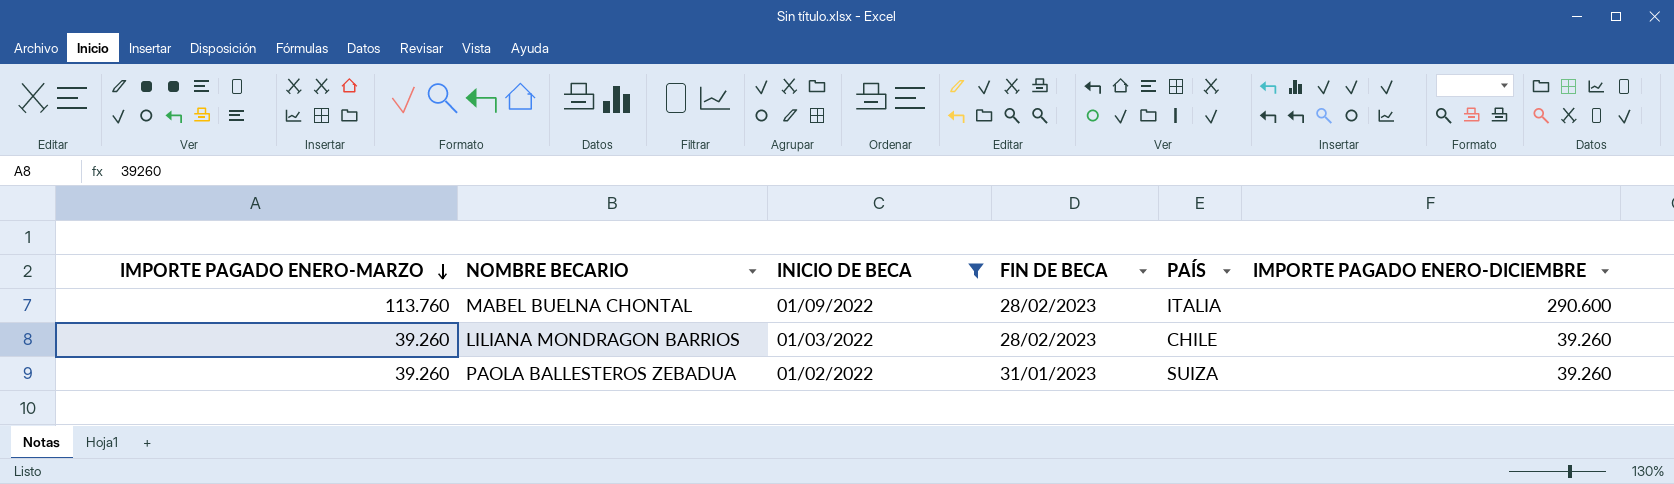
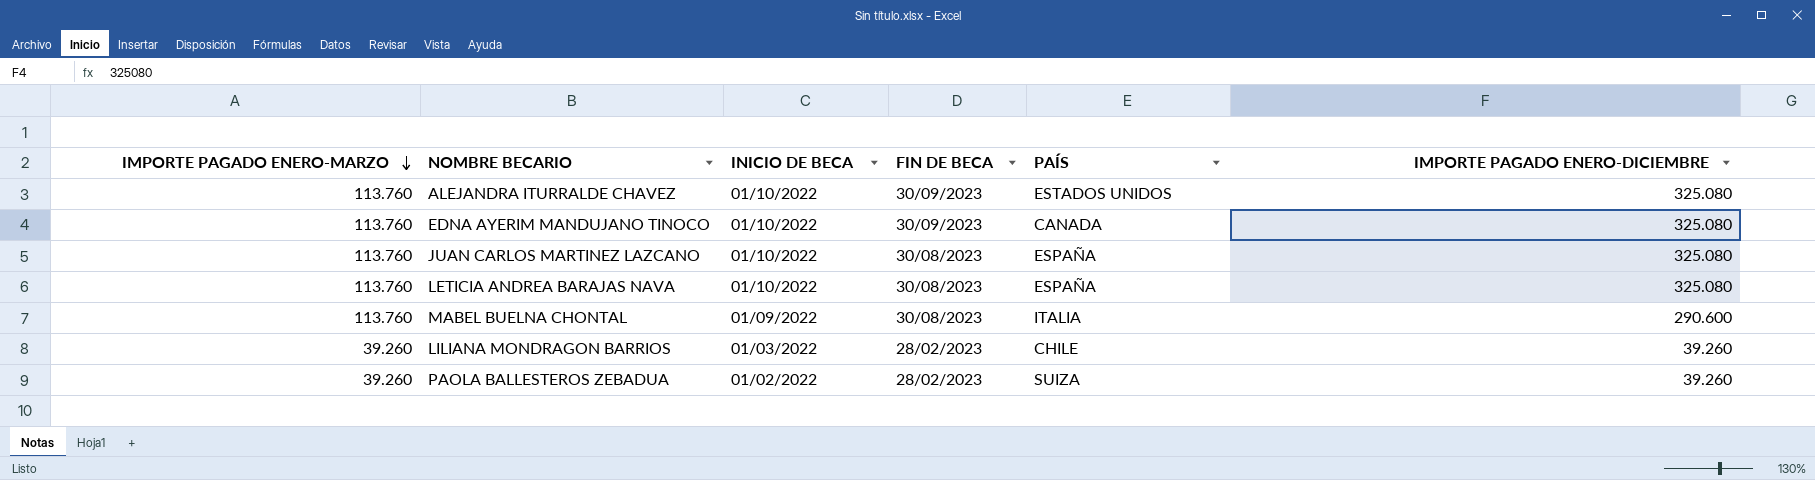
filter: INICIO DE BECA != 01/10/2022 -> none
MABEL BUELNA CHONTAL | FIN DE BECA: 28/02/2023 -> 30/08/2023
PAOLA BALLESTEROS ZEBADUA | FIN DE BECA: 31/01/2023 -> 28/02/2023

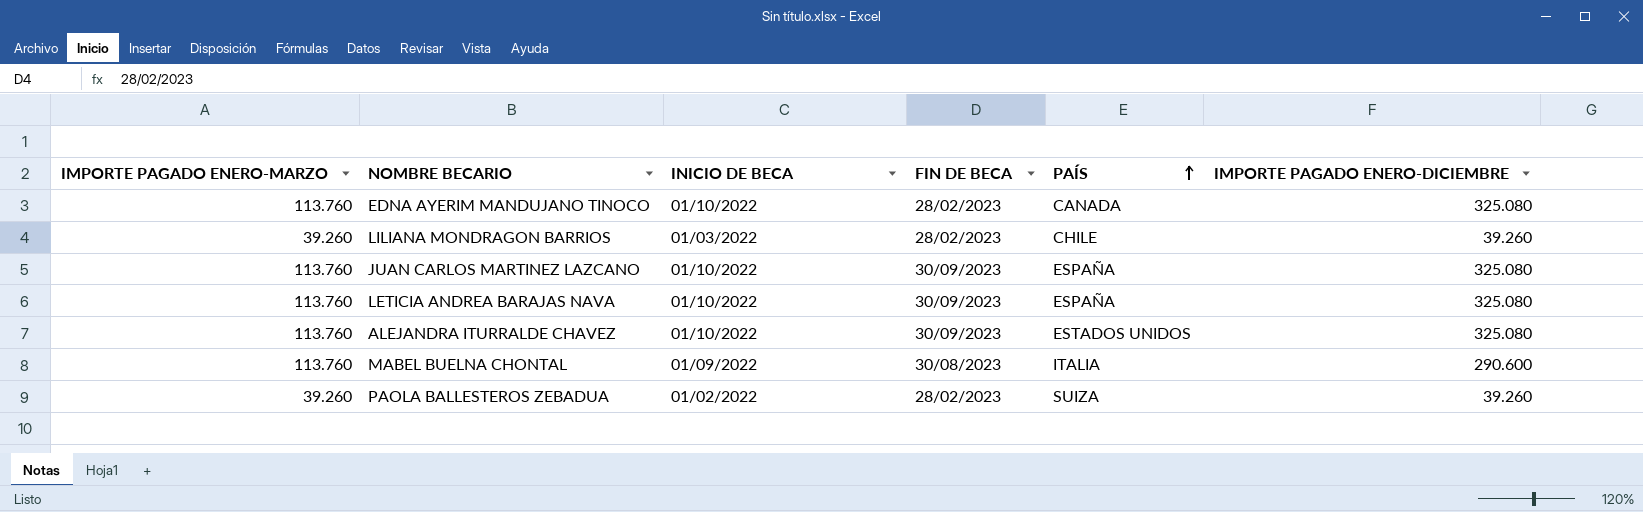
row order: IMPORTE PAGADO ENERO-MARZO descending -> PAÍS ascending
EDNA AYERIM MANDUJANO TINOCO | FIN DE BECA: 30/09/2023 -> 28/02/2023
JUAN CARLOS MARTINEZ LAZCANO | FIN DE BECA: 30/08/2023 -> 30/09/2023
LETICIA ANDREA BARAJAS NAVA | FIN DE BECA: 30/08/2023 -> 30/09/2023

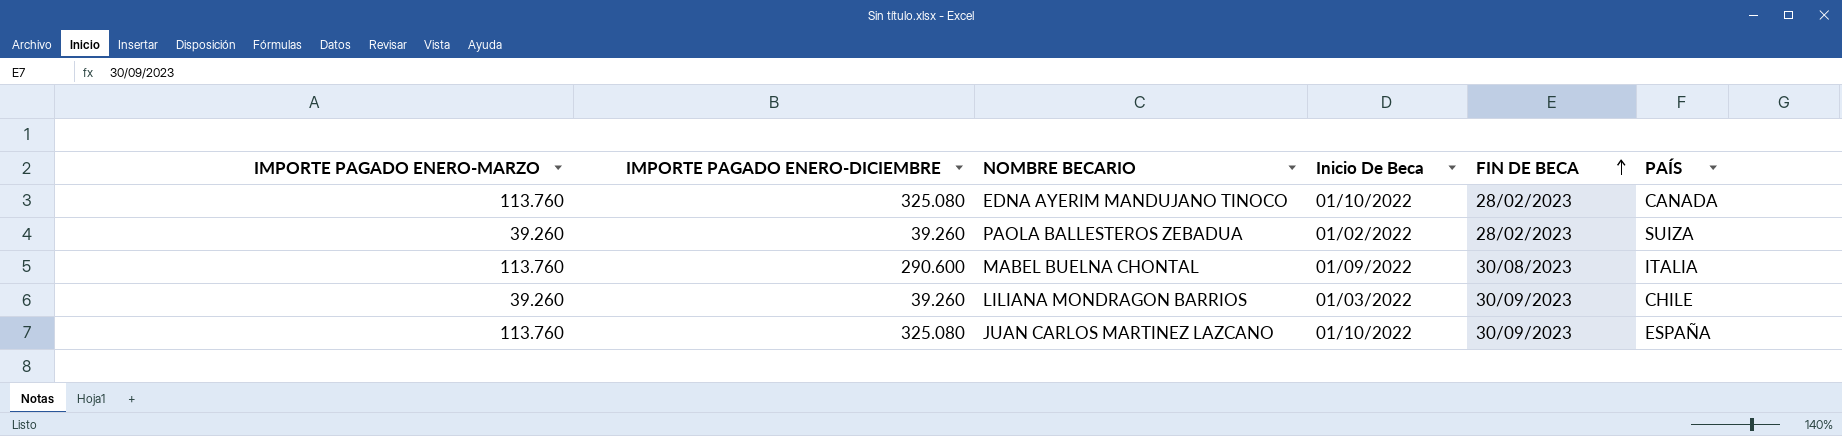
row order: PAÍS ascending -> FIN DE BECA ascending
column IMPORTE PAGADO ENERO-DICIEMBRE | position: 6 -> 2
column name: INICIO DE BECA -> Inicio De Beca
row LETICIA ANDREA BARAJAS NAVA: 113.760 | 01/10/2022 | 30/09/2023 | ESPAÑA | 325.080 -> none
row ALEJANDRA ITURRALDE CHAVEZ: 113.760 | 01/10/2022 | 30/09/2023 | ESTADOS UNIDOS | 325.080 -> none
LILIANA MONDRAGON BARRIOS | FIN DE BECA: 28/02/2023 -> 30/09/2023

